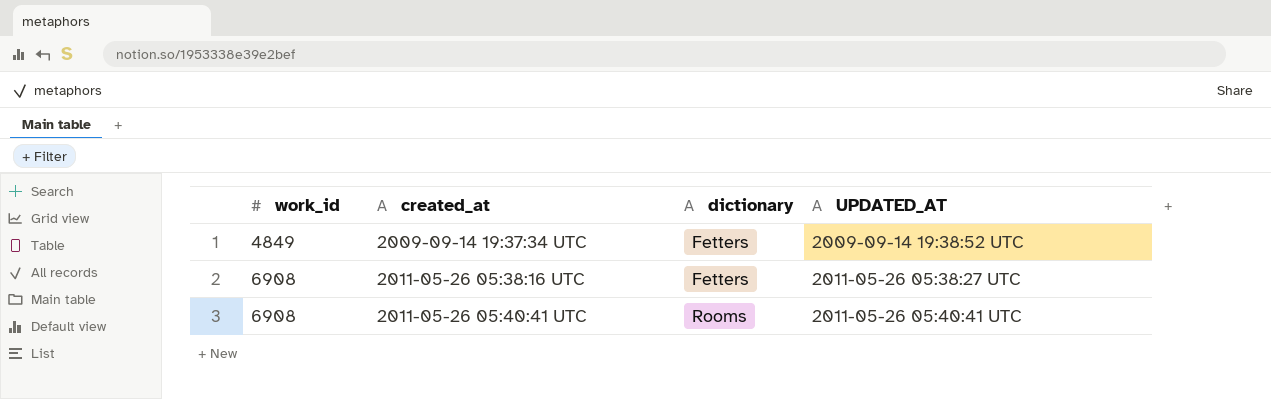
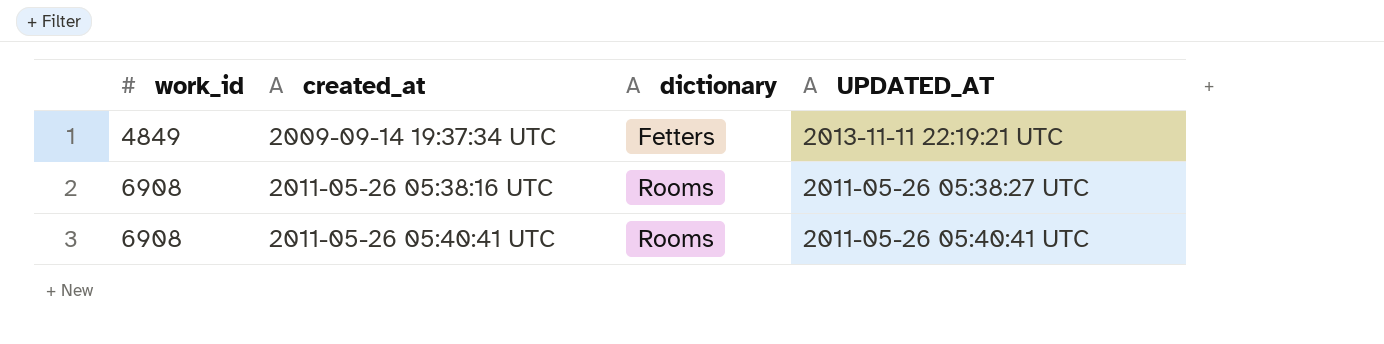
2009-09-14 19:37:34 UTC | UPDATED_AT: 2009-09-14 19:38:52 UTC -> 2013-11-11 22:19:21 UTC
2011-05-26 05:38:16 UTC | dictionary: Fetters -> Rooms

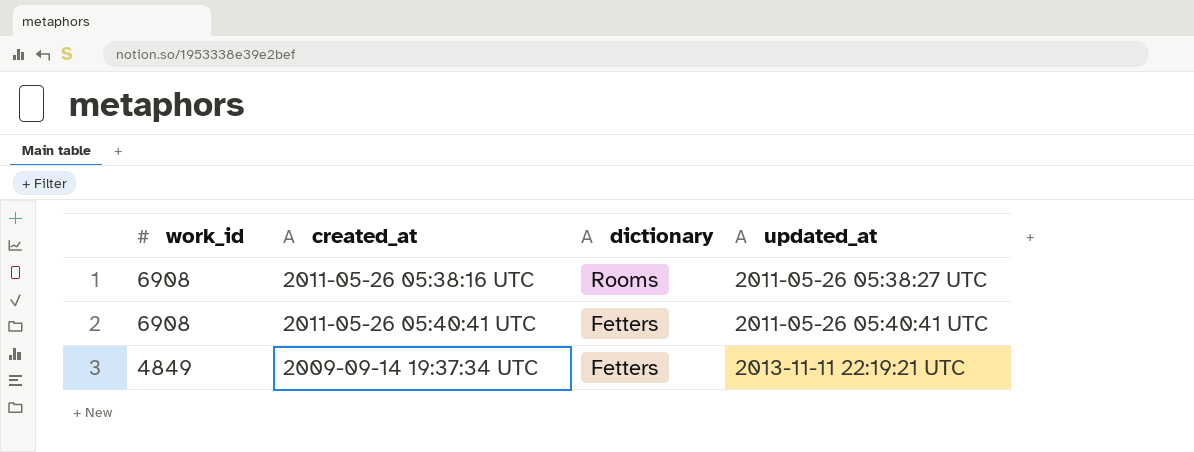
row order: work_id ascending -> work_id descending
column name: UPDATED_AT -> updated_at
2011-05-26 05:40:41 UTC | dictionary: Rooms -> Fetters

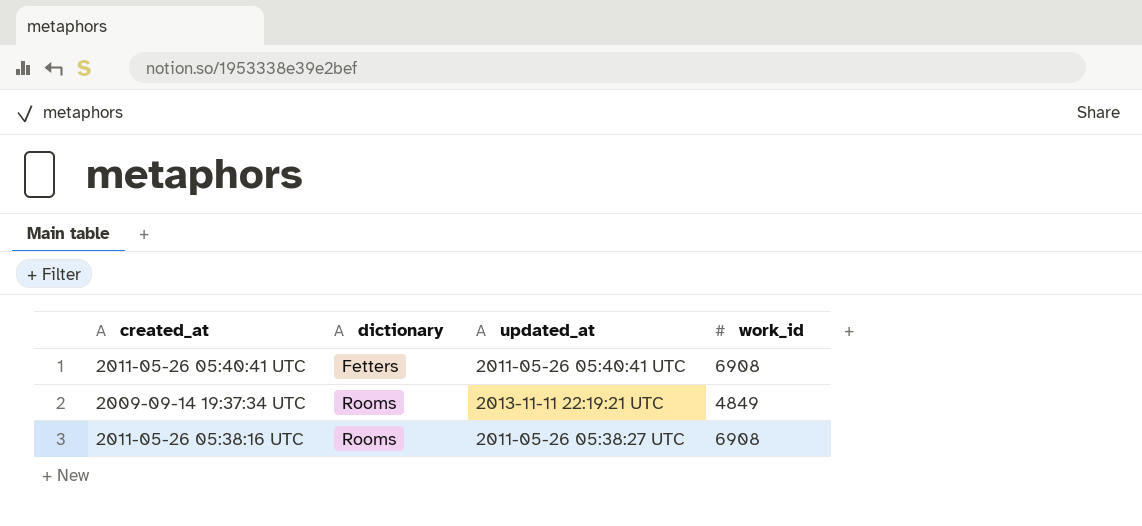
row order: work_id descending -> dictionary ascending
column work_id | position: 1 -> 4
2009-09-14 19:37:34 UTC | dictionary: Fetters -> Rooms

